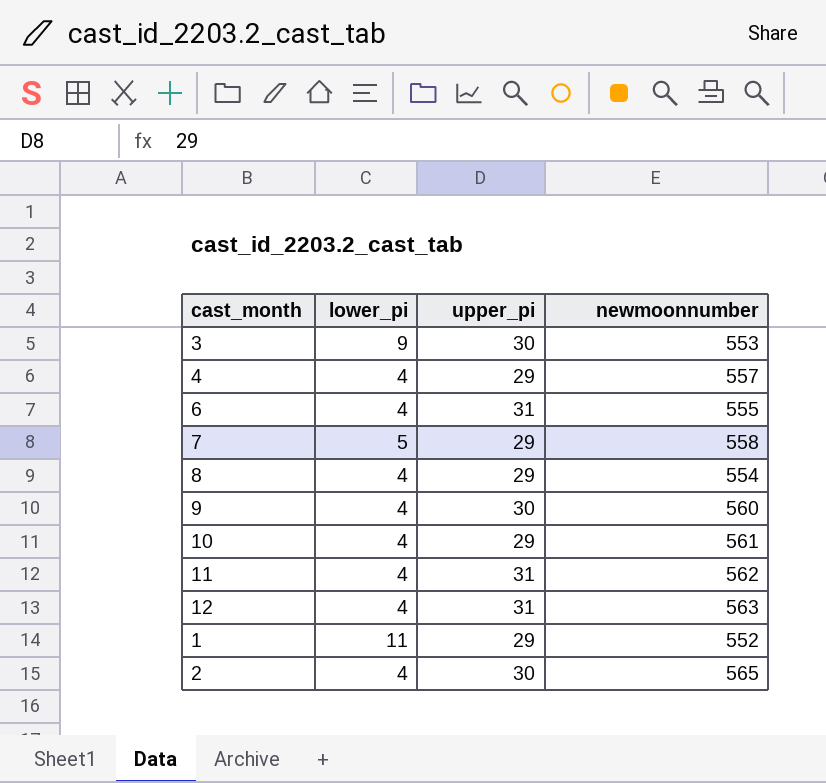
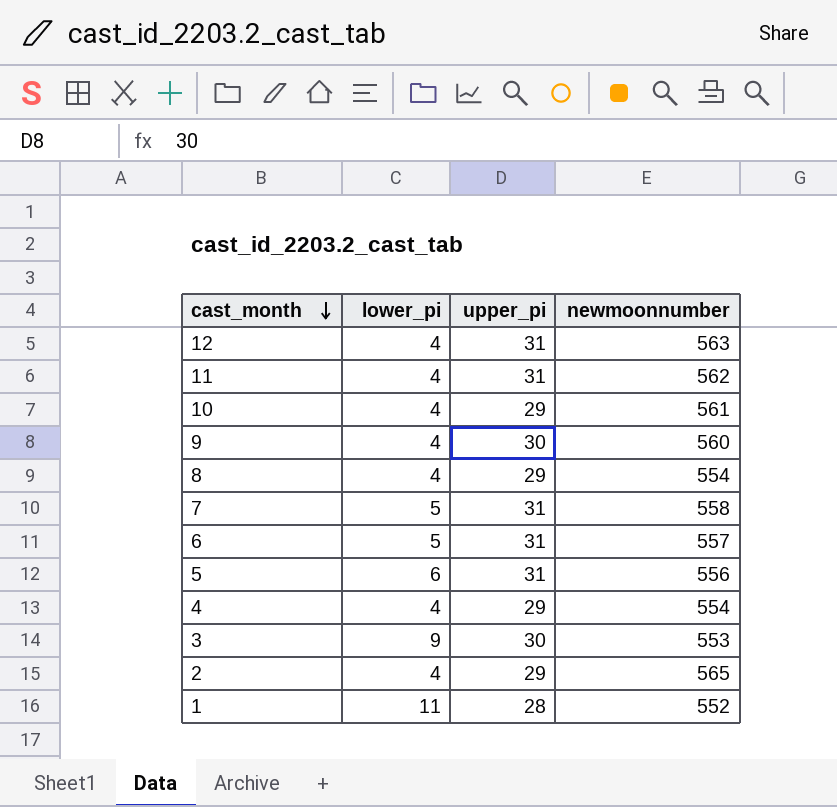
row order: none -> cast_month descending
7 | upper_pi: 29 -> 31
6 | lower_pi: 4 -> 5
6 | newmoonnumber: 555 -> 557
row 5: none -> 6 | 31 | 556
4 | newmoonnumber: 557 -> 554
2 | upper_pi: 30 -> 29
1 | upper_pi: 29 -> 28

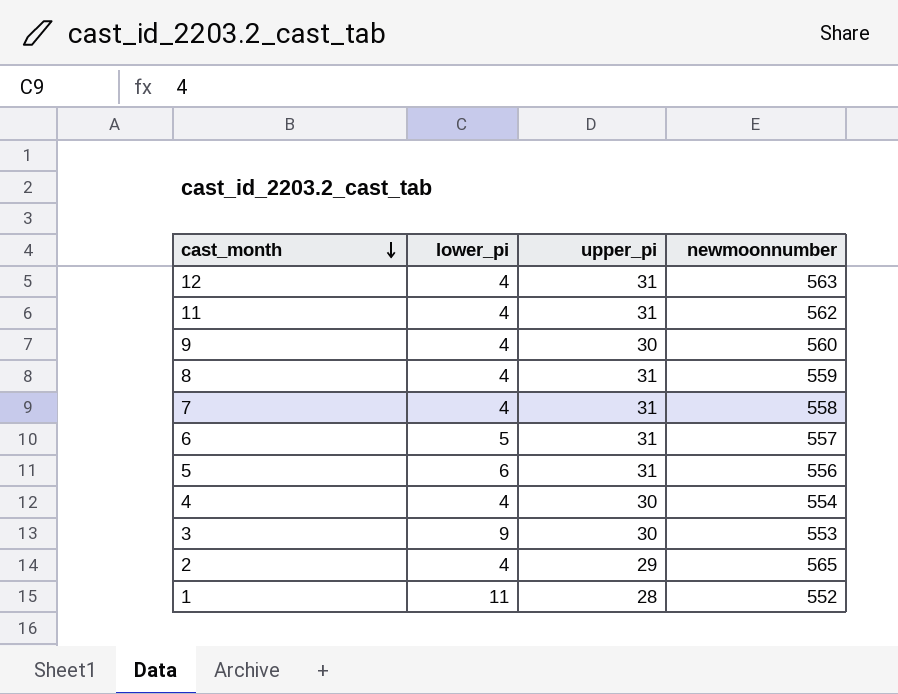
row 10: 4 | 29 | 561 -> none
8 | upper_pi: 29 -> 31
8 | newmoonnumber: 554 -> 559
7 | lower_pi: 5 -> 4
4 | upper_pi: 29 -> 30

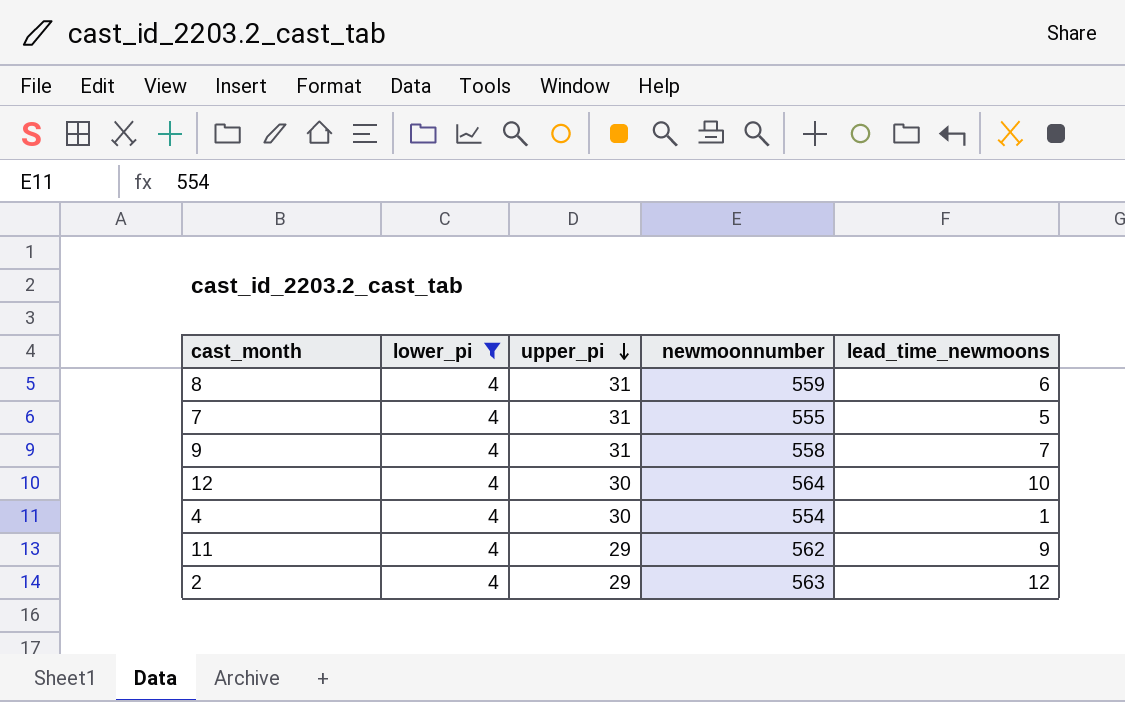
filter: none -> lower_pi = 4
row order: cast_month descending -> upper_pi descending
column lead_time_newmoons | position: none -> 5
7 | newmoonnumber: 558 -> 555
9 | upper_pi: 30 -> 31
9 | newmoonnumber: 560 -> 558
12 | upper_pi: 31 -> 30
12 | newmoonnumber: 563 -> 564
11 | upper_pi: 31 -> 29
2 | newmoonnumber: 565 -> 563

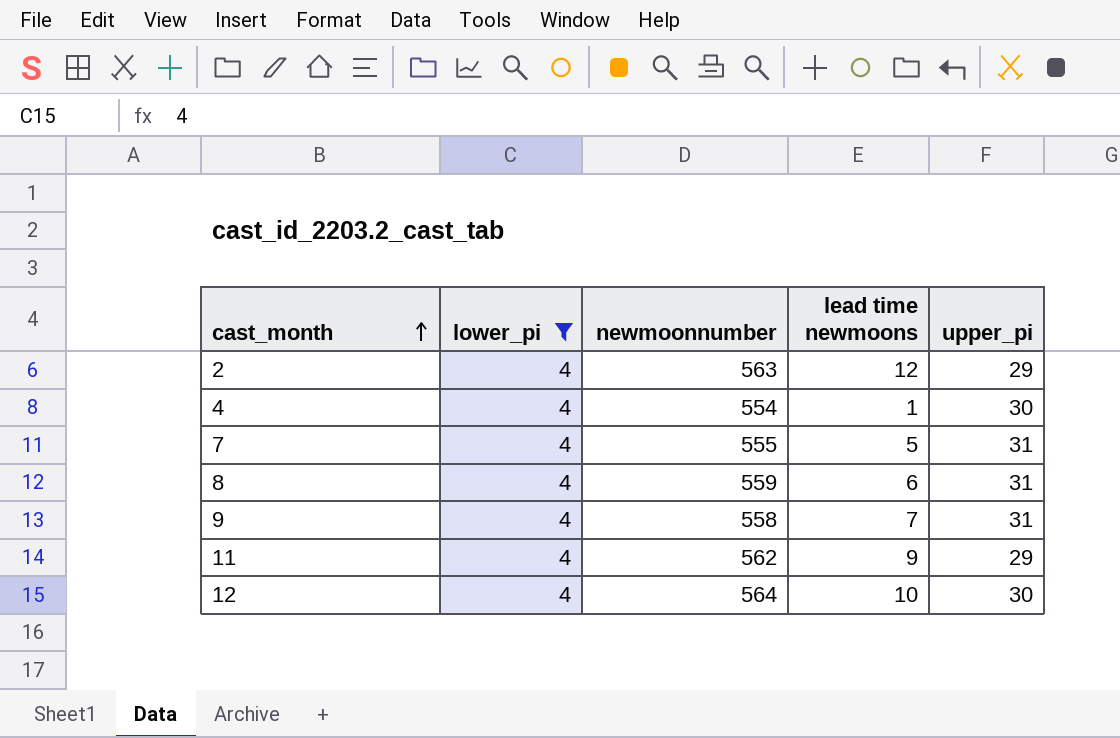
row order: upper_pi descending -> cast_month ascending
column name: lead_time_newmoons -> lead time newmoons
column upper_pi | position: 3 -> 5

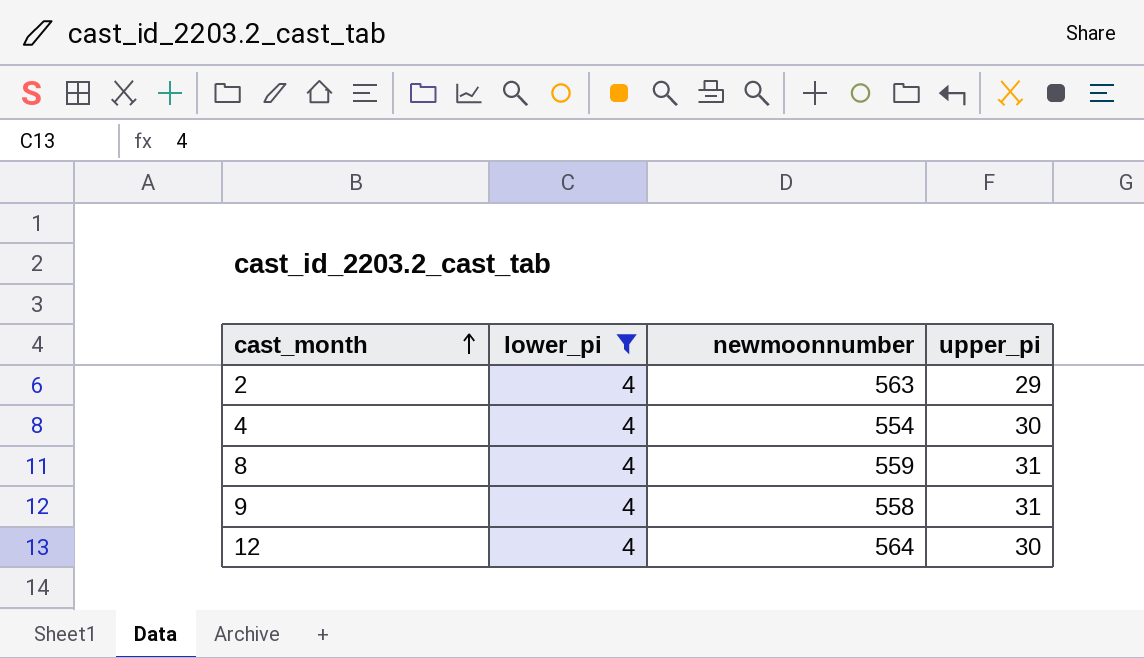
column lead time newmoons | position: 4 -> none
row 7: 4 | 555 | 5 | 31 -> none
row 11: 4 | 562 | 9 | 29 -> none

